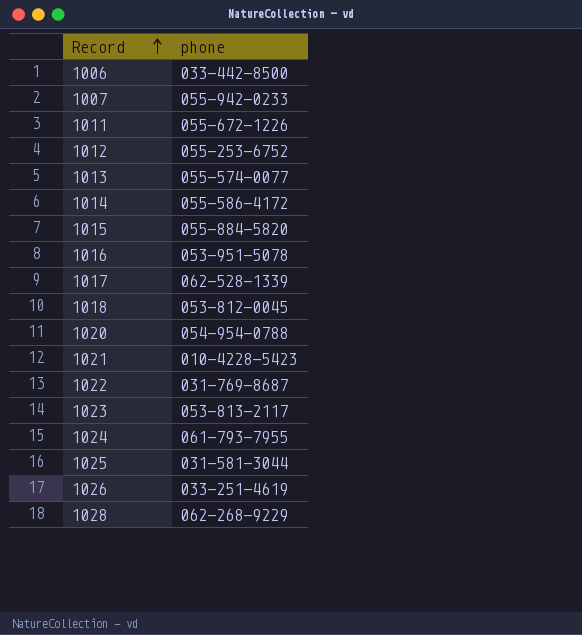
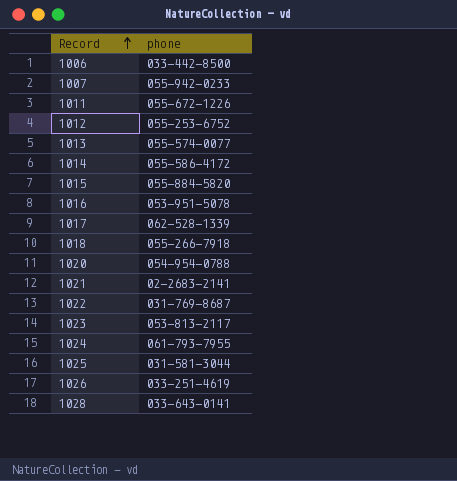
1018 | phone: 053-812-0045 -> 055-266-7918
1021 | phone: 010-4228-5423 -> 02-2683-2141
1028 | phone: 062-268-9229 -> 033-643-0141

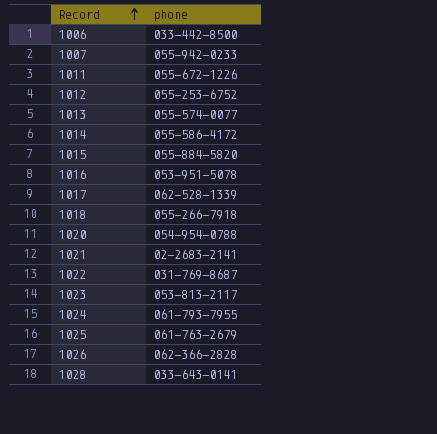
1025 | phone: 031-581-3044 -> 061-763-2679
1026 | phone: 033-251-4619 -> 062-366-2828

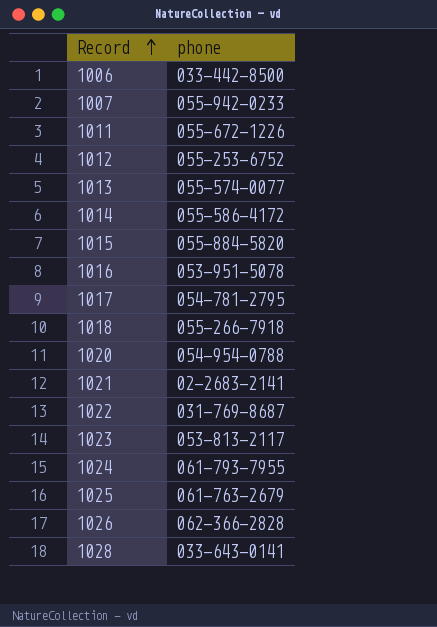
1017 | phone: 062-528-1339 -> 054-781-2795

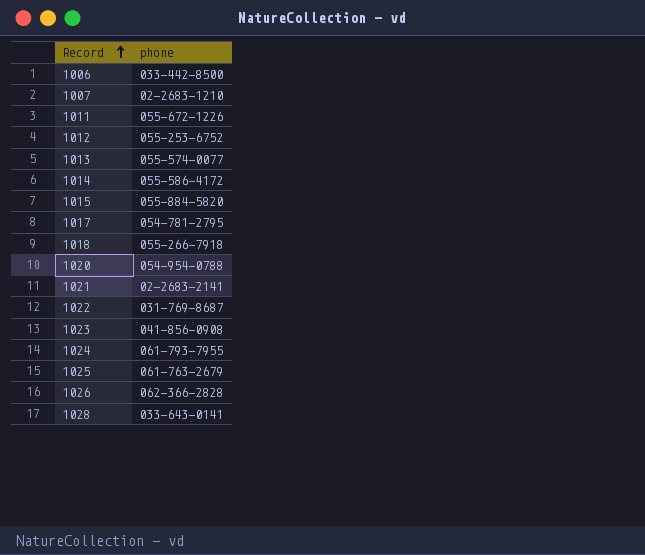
row 1016: 053-951-5078 -> none
1007 | phone: 055-942-0233 -> 02-2683-1210
1023 | phone: 053-813-2117 -> 041-856-0908

